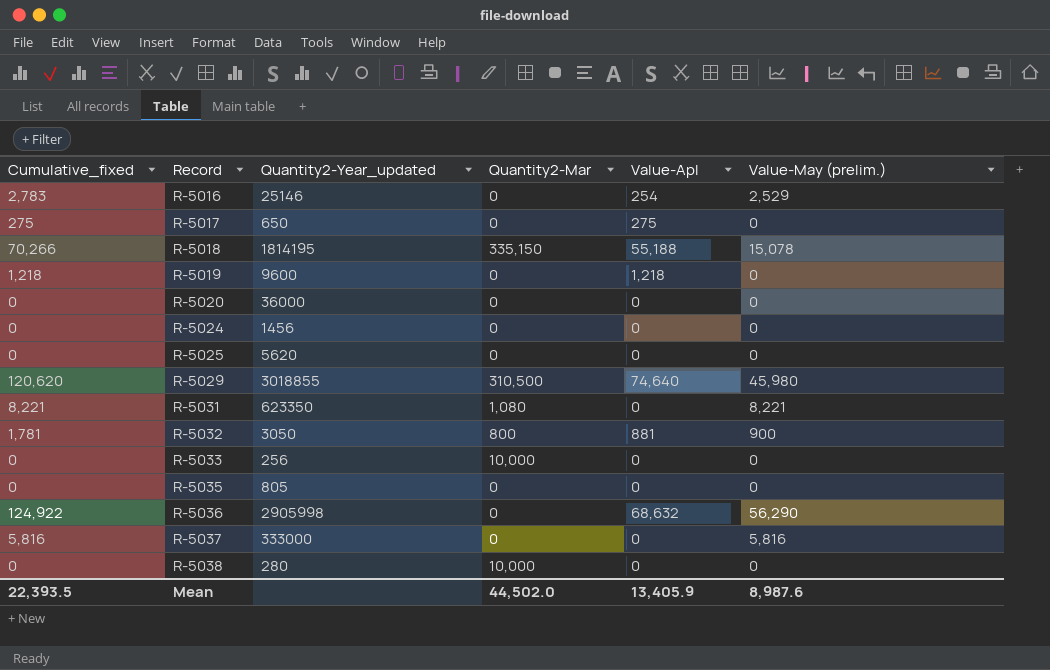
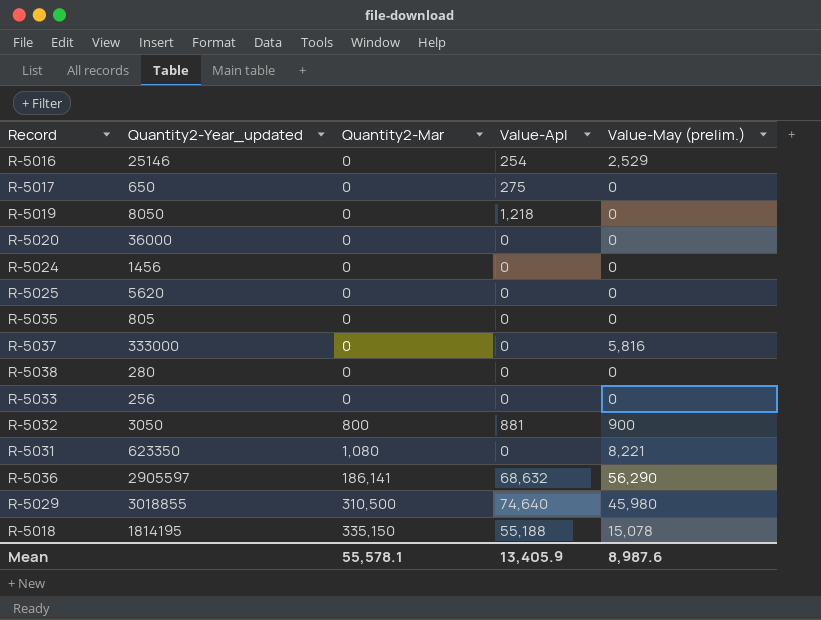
row order: Record ascending -> Quantity2-Mar ascending
column Cumulative_fixed | formula: [Value-Apl] + [Value-May (prelim.)] -> none
R-5019 | Quantity2-Year_updated: 9600 -> 8050
R-5038 | Quantity2-Mar: 10,000 -> 0
R-5033 | Quantity2-Mar: 10,000 -> 0
R-5036 | Quantity2-Year_updated: 2905998 -> 2905597
R-5036 | Quantity2-Mar: 0 -> 186,141
Mean | Quantity2-Mar: 44,502.0 -> 55,578.1

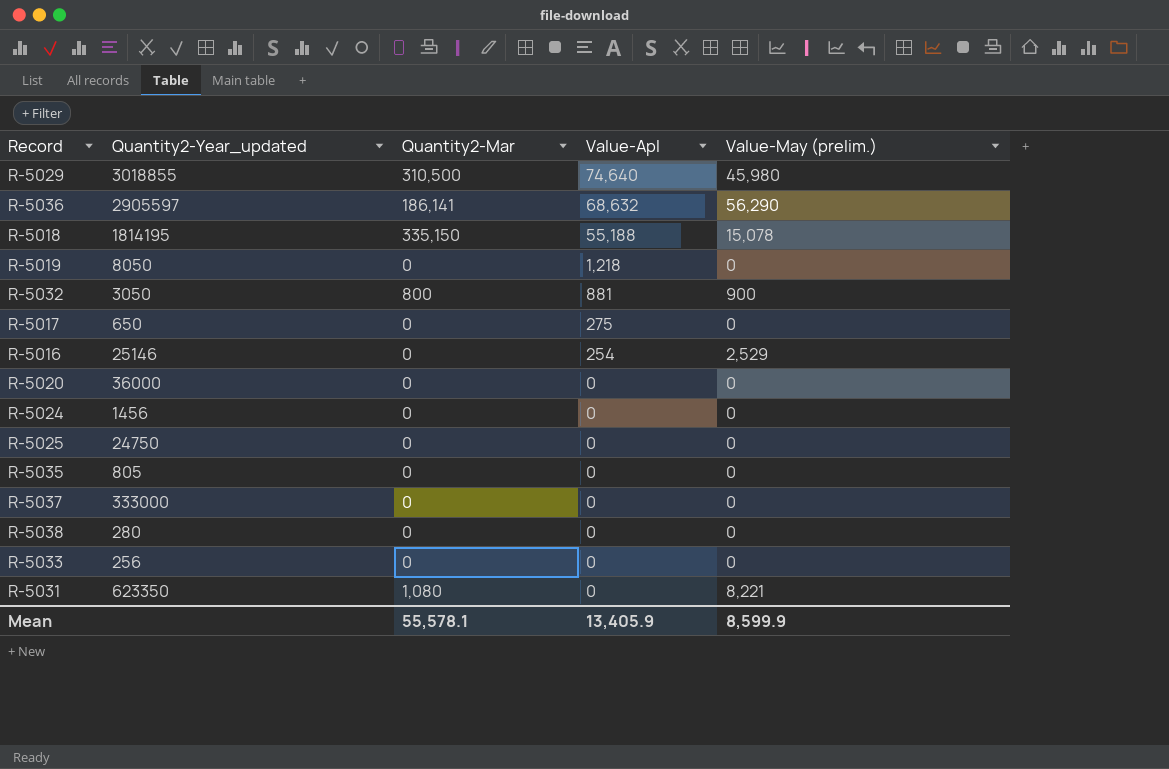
row order: Quantity2-Mar ascending -> Value-Apl descending
R-5025 | Quantity2-Year_updated: 5620 -> 24750
R-5037 | Value-May (prelim.): 5,816 -> 0
Mean | Value-May (prelim.): 8,987.6 -> 8,599.9

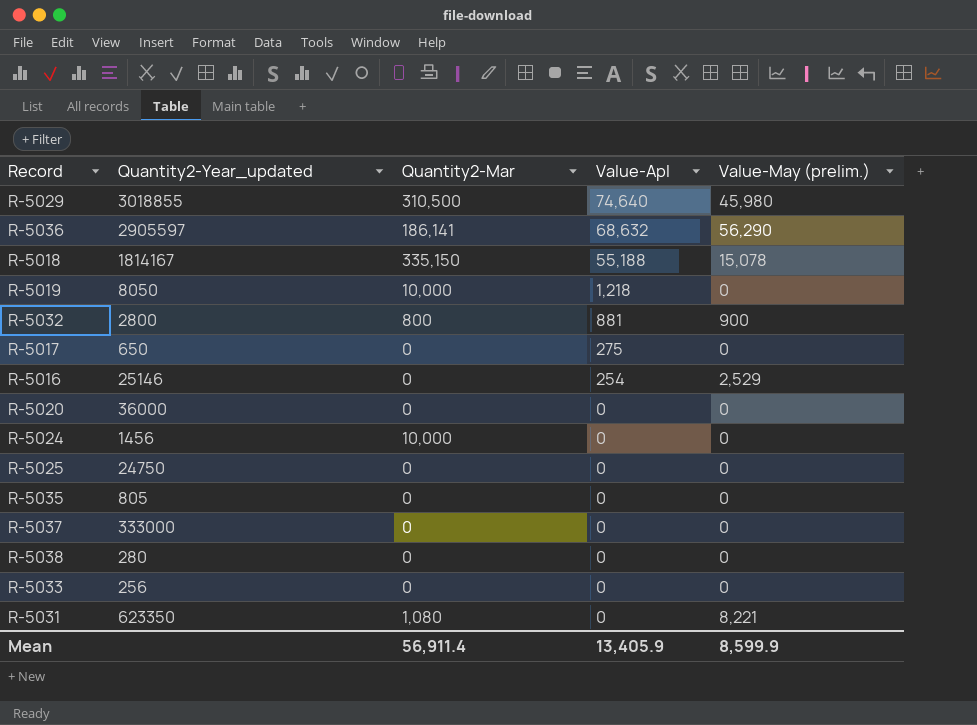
R-5018 | Quantity2-Year_updated: 1814195 -> 1814167
R-5019 | Quantity2-Mar: 0 -> 10,000
R-5032 | Quantity2-Year_updated: 3050 -> 2800
R-5024 | Quantity2-Mar: 0 -> 10,000
Mean | Quantity2-Mar: 55,578.1 -> 56,911.4

